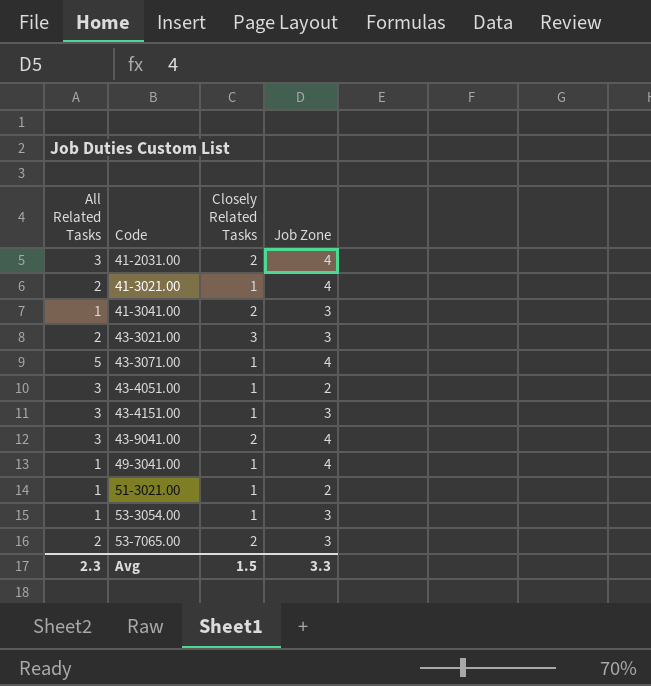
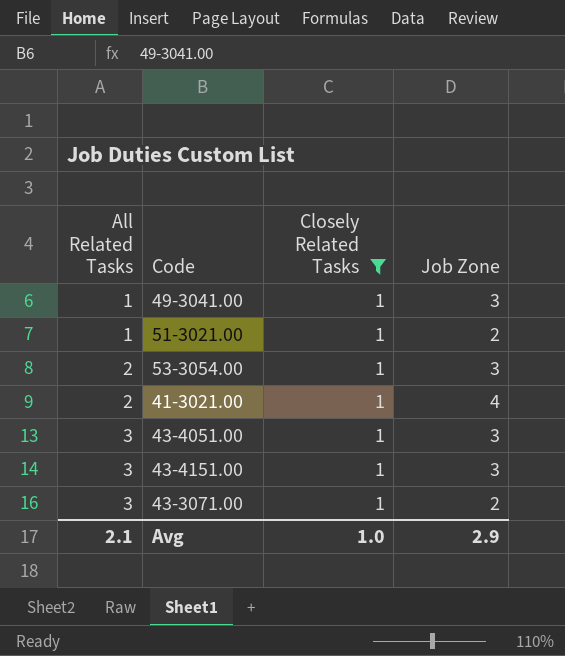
filter: none -> Closely Related Tasks = 1
row order: Code ascending -> All Related Tasks ascending
49-3041.00 | Job Zone: 4 -> 3
53-3054.00 | All Related Tasks: 1 -> 2
43-4051.00 | Job Zone: 2 -> 3
43-3071.00 | All Related Tasks: 5 -> 3
43-3071.00 | Job Zone: 4 -> 2
Avg | All Related Tasks: 2.3 -> 2.1
Avg | Closely Related Tasks: 1.5 -> 1.0
Avg | Job Zone: 3.3 -> 2.9

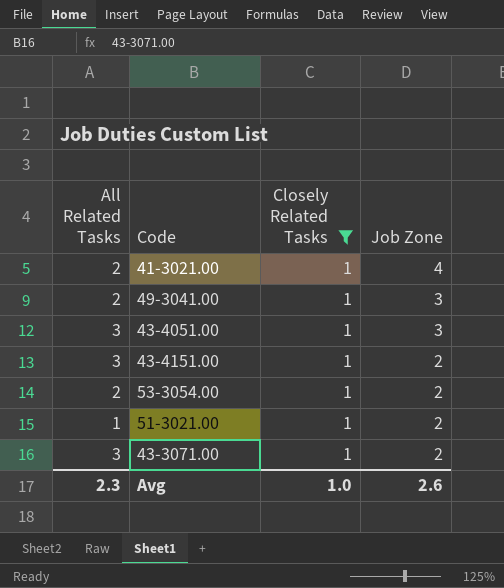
row order: All Related Tasks ascending -> Job Zone descending
49-3041.00 | All Related Tasks: 1 -> 2
43-4151.00 | Job Zone: 3 -> 2
53-3054.00 | Job Zone: 3 -> 2
Avg | All Related Tasks: 2.1 -> 2.3
Avg | Job Zone: 2.9 -> 2.6

